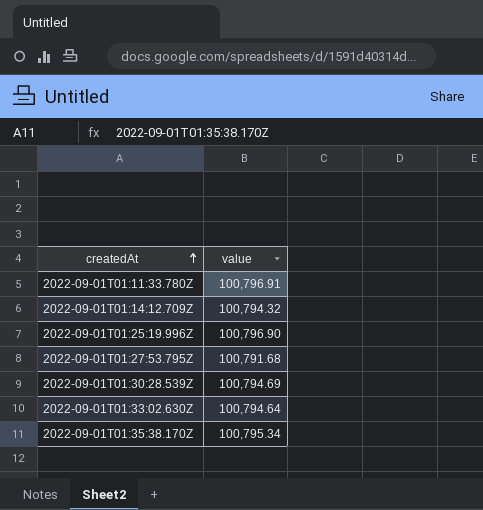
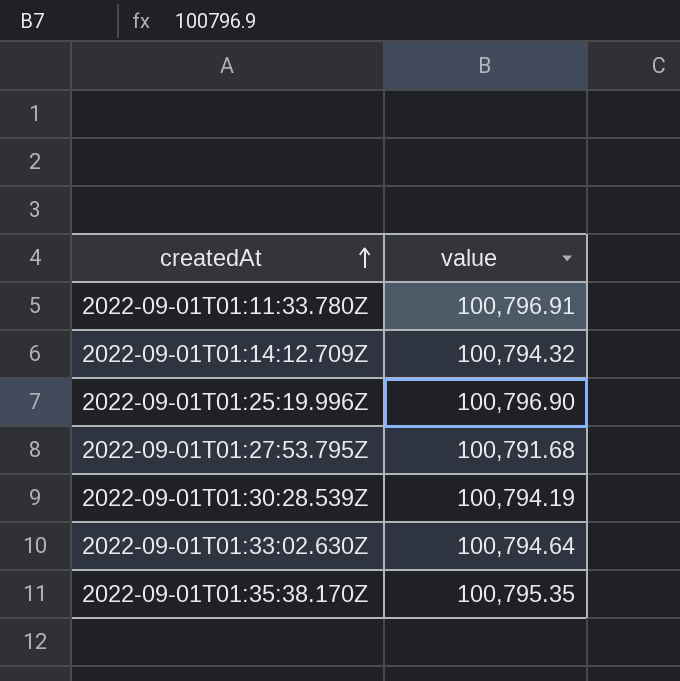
2022-09-01T01:30:28.539Z | value: 100,794.69 -> 100,794.19
2022-09-01T01:35:38.170Z | value: 100,795.34 -> 100,795.35

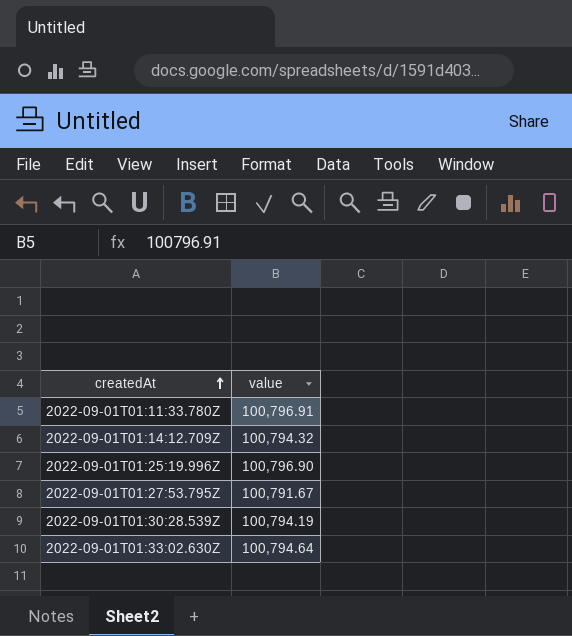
row 2022-09-01T01:35:38.170Z: 100,795.35 -> none
2022-09-01T01:27:53.795Z | value: 100,791.68 -> 100,791.67

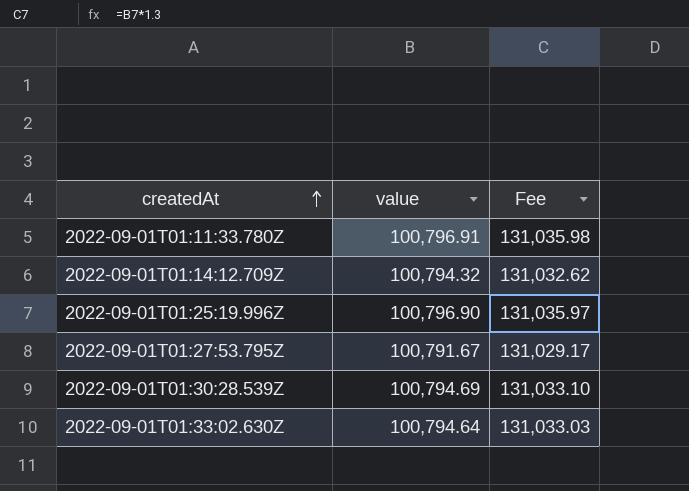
column Fee | formula: none -> [value] * 1.3
2022-09-01T01:30:28.539Z | value: 100,794.19 -> 100,794.69

